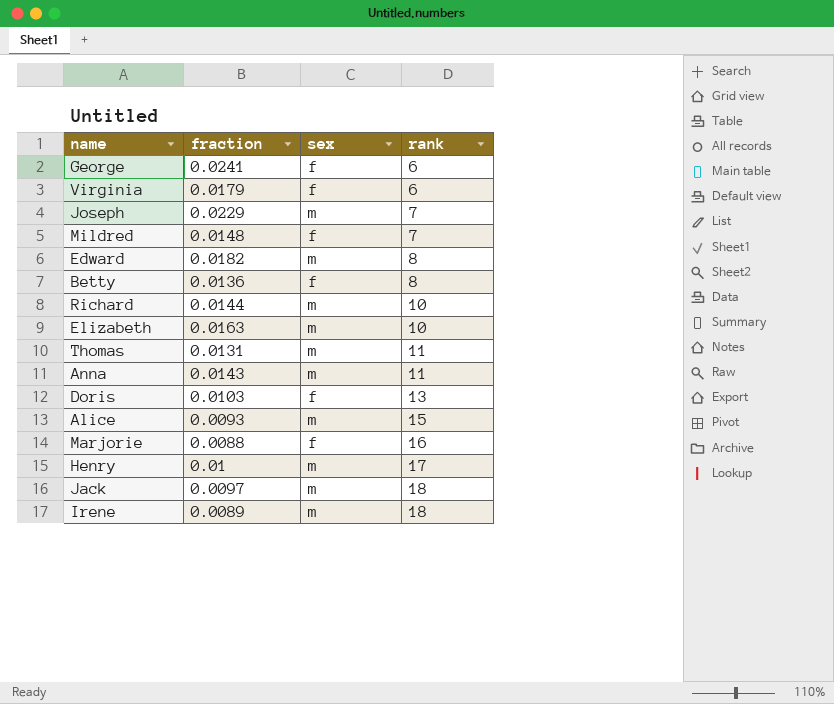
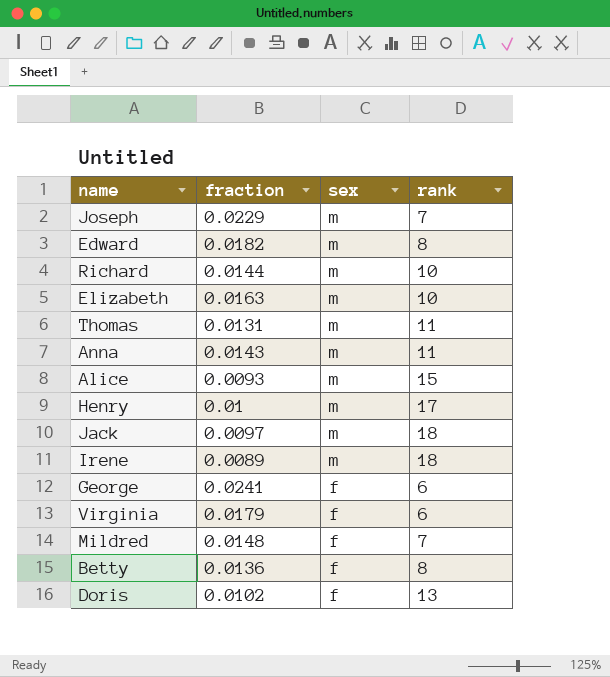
row order: rank ascending -> sex descending
row Marjorie: 0.0088 | f | 16 -> none
Doris | fraction: 0.0103 -> 0.0102

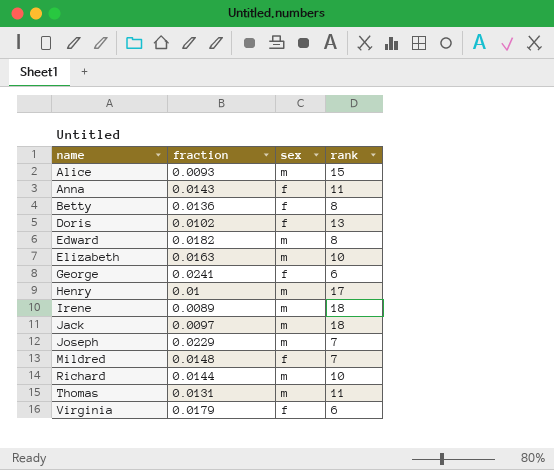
row order: sex descending -> name ascending
Anna | sex: m -> f

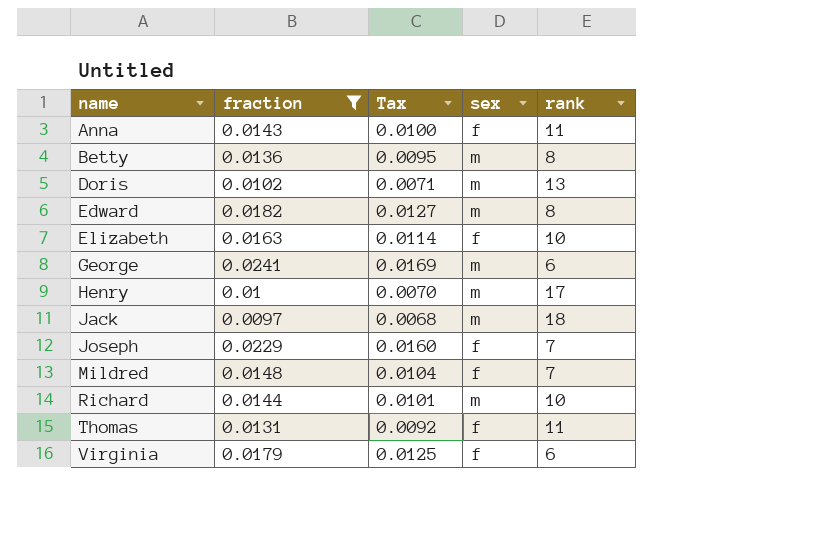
filter: none -> fraction >= 0.0097
column Tax | formula: none -> [fraction] * 0.7
Betty | sex: f -> m
Doris | sex: f -> m
Elizabeth | sex: m -> f
George | sex: f -> m
Joseph | sex: m -> f
Thomas | sex: m -> f

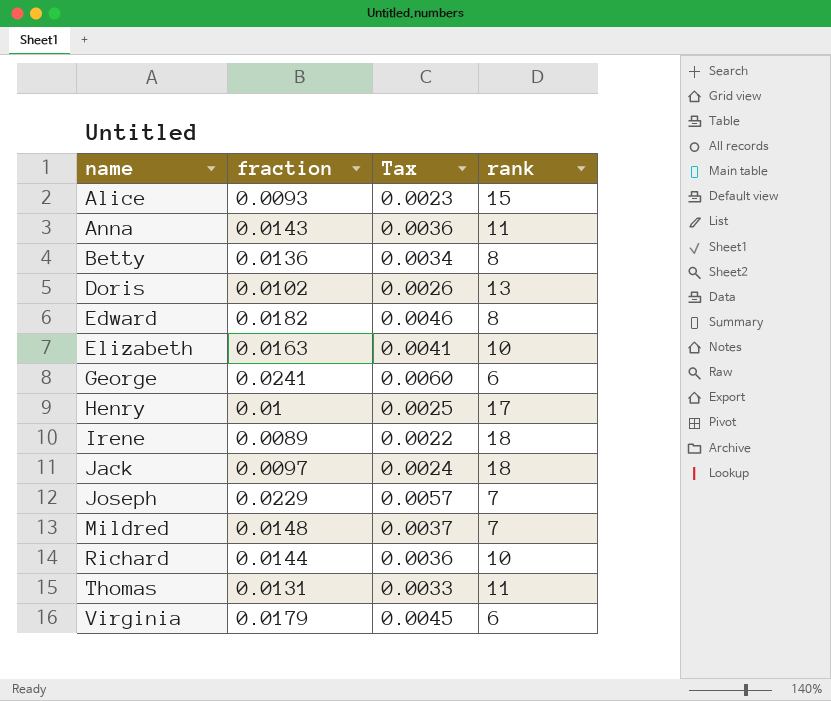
filter: fraction >= 0.0097 -> none
column sex | position: 4 -> none
column Tax | formula: [fraction] * 0.7 -> [fraction] * 0.25

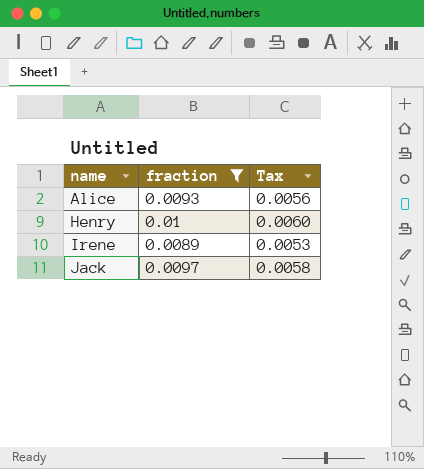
filter: none -> fraction <= 0.01
column rank | position: 4 -> none
column Tax | formula: [fraction] * 0.25 -> [fraction] * 0.6

